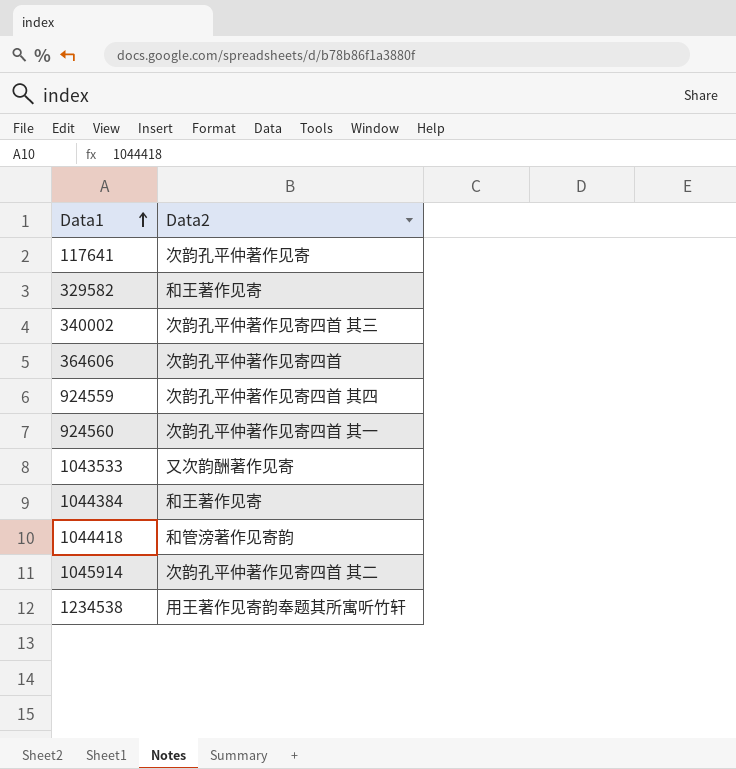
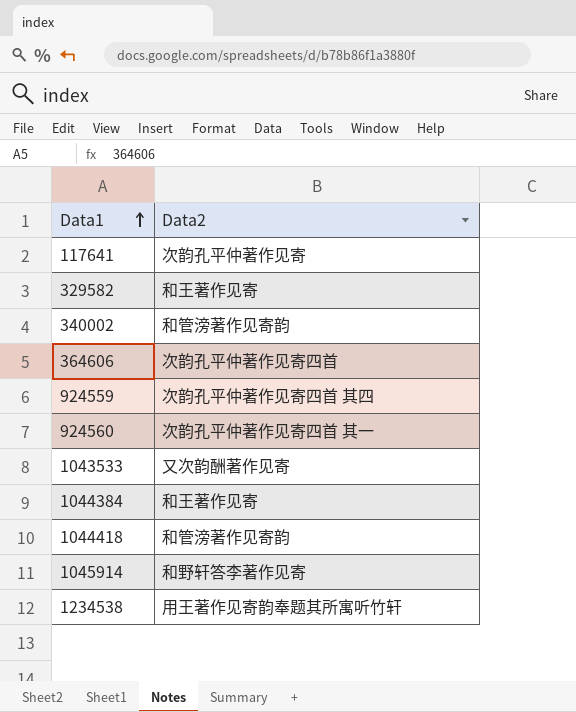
340002 | Data2: 次韵孔平仲著作见寄四首 其三 -> 和管滂著作见寄韵
1045914 | Data2: 次韵孔平仲著作见寄四首 其二 -> 和野轩答李著作见寄

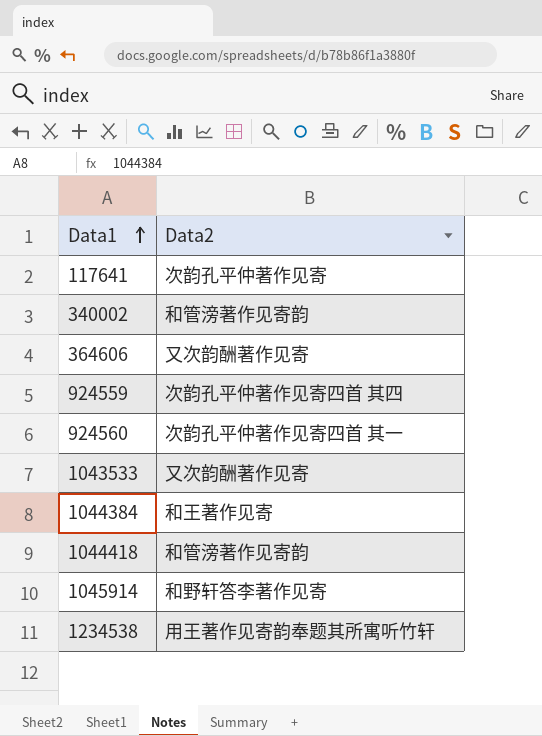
row 329582: 和王著作见寄 -> none
364606 | Data2: 次韵孔平仲著作见寄四首 -> 又次韵酬著作见寄

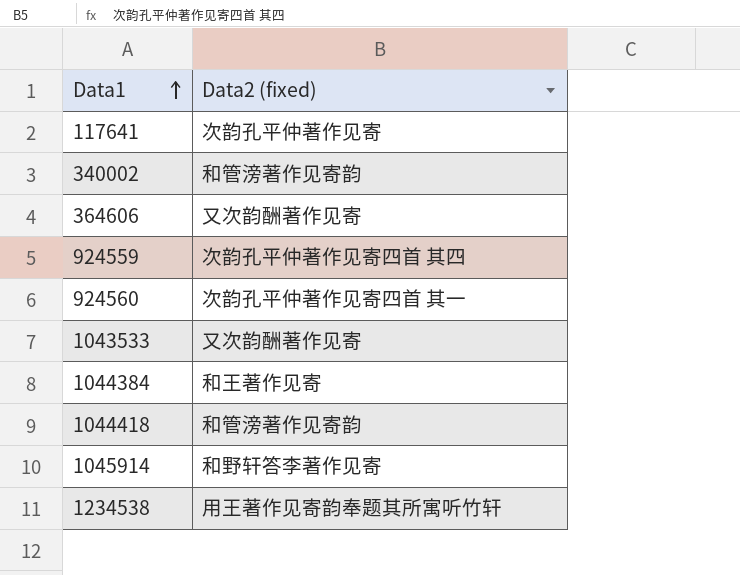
column name: Data2 -> Data2 (fixed)

